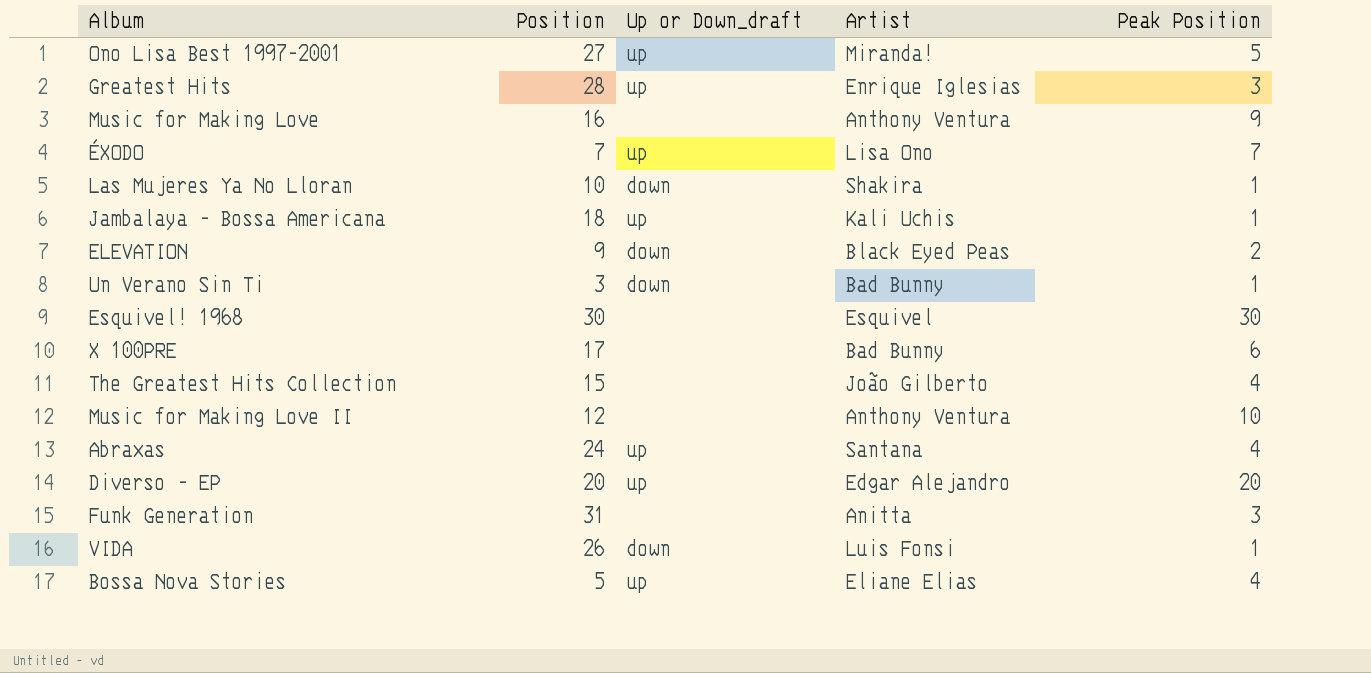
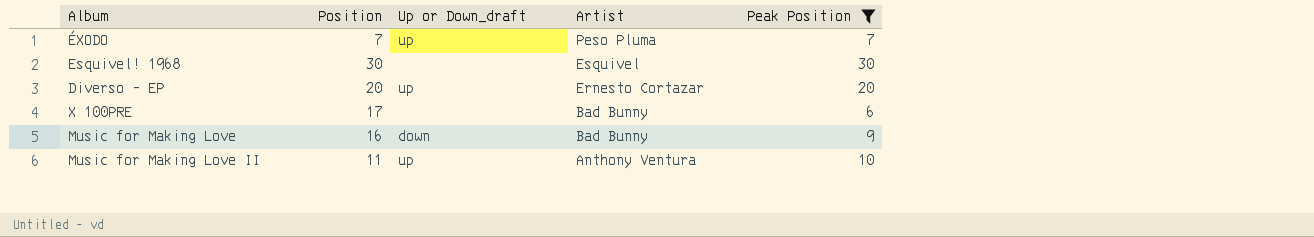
filter: none -> Peak Position >= 6
row order: none -> Artist descending
ÉXODO | Artist: Lisa Ono -> Peso Pluma
Diverso - EP | Artist: Edgar Alejandro -> Ernesto Cortazar
Music for Making Love | Up or Down_draft: none -> down
Music for Making Love | Artist: Anthony Ventura -> Bad Bunny
Music for Making Love II | Position: 12 -> 11
Music for Making Love II | Up or Down_draft: none -> up

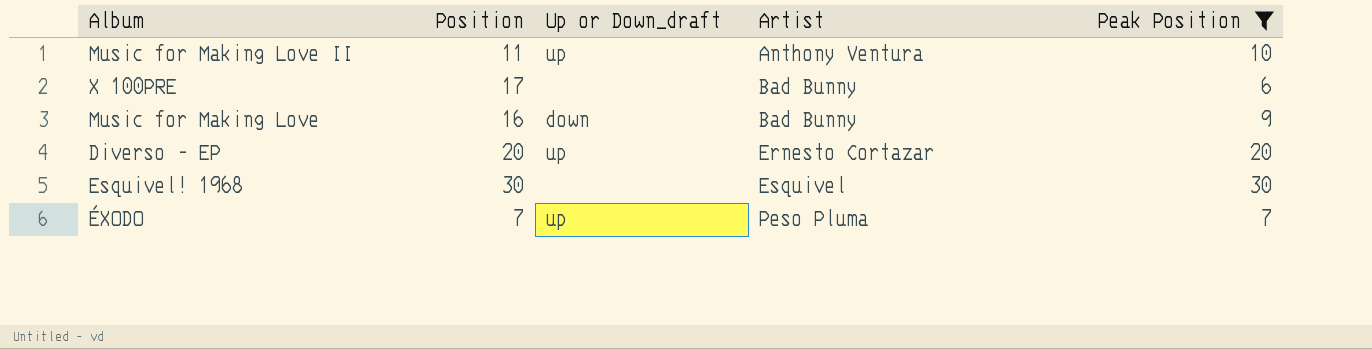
row order: Artist descending -> Artist ascending

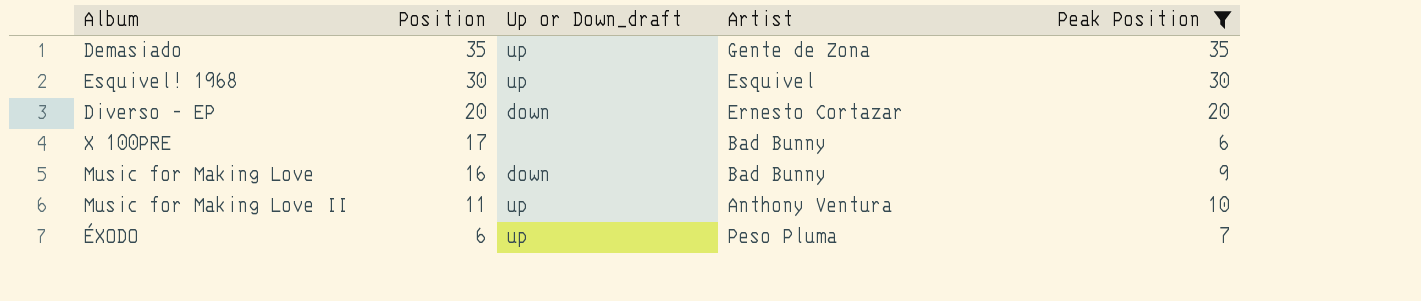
row order: Artist ascending -> Position descending
row Demasiado: none -> 35 | up | Gente de Zona | 35
Esquivel! 1968 | Up or Down_draft: none -> up
Diverso - EP | Up or Down_draft: up -> down
ÉXODO | Position: 7 -> 6

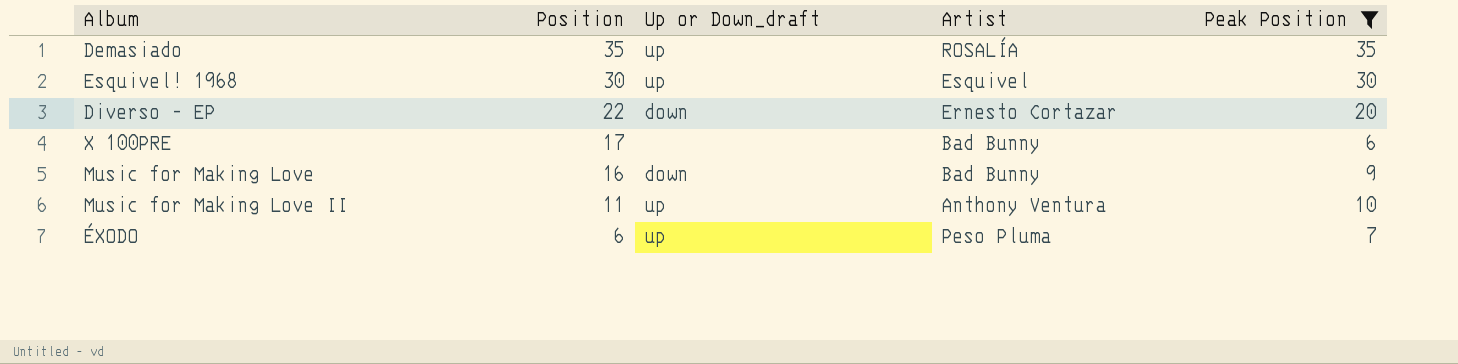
Demasiado | Artist: Gente de Zona -> ROSALÍA
Diverso - EP | Position: 20 -> 22

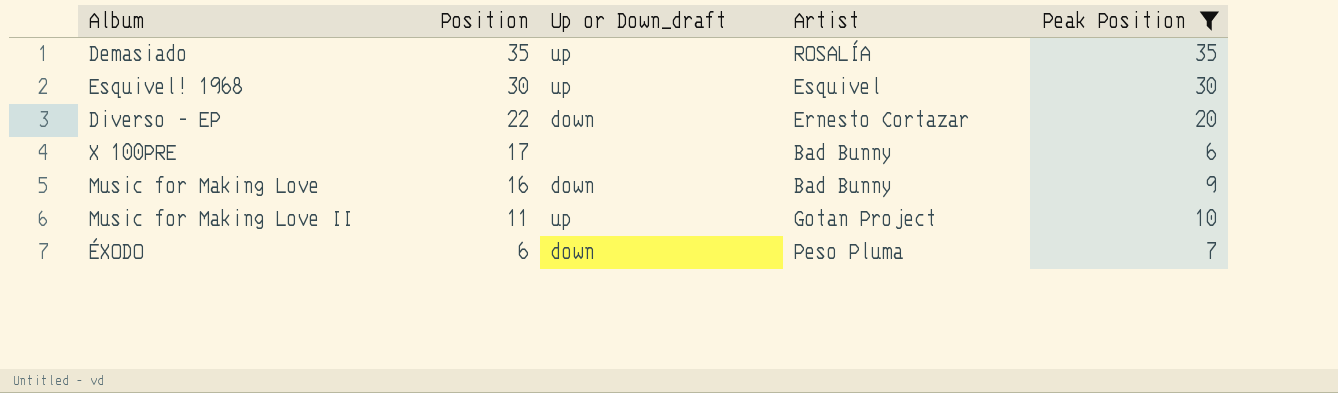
Music for Making Love II | Artist: Anthony Ventura -> Gotan Project
ÉXODO | Up or Down_draft: up -> down

